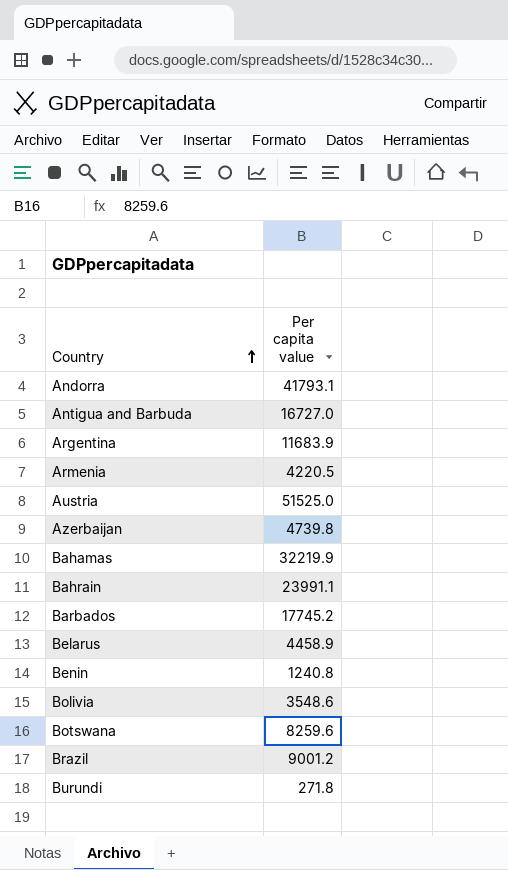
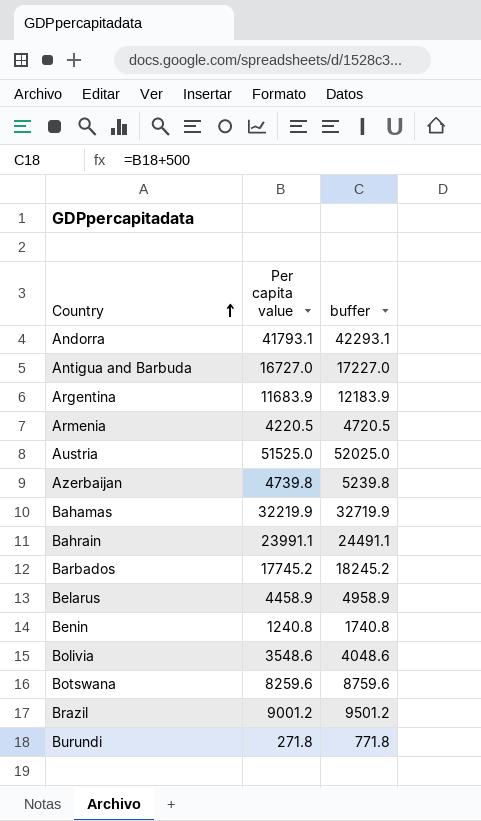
column buffer | formula: none -> [Per capita value] + 500

